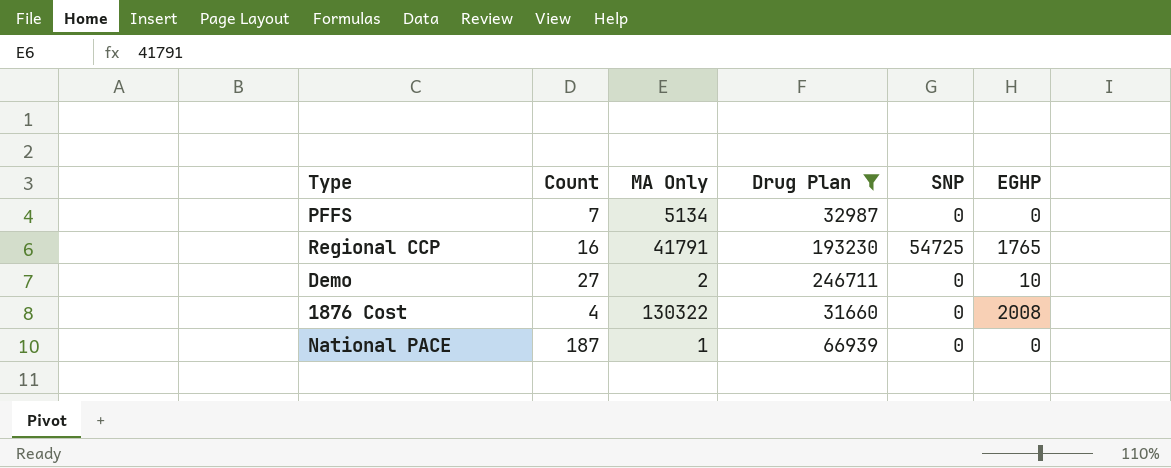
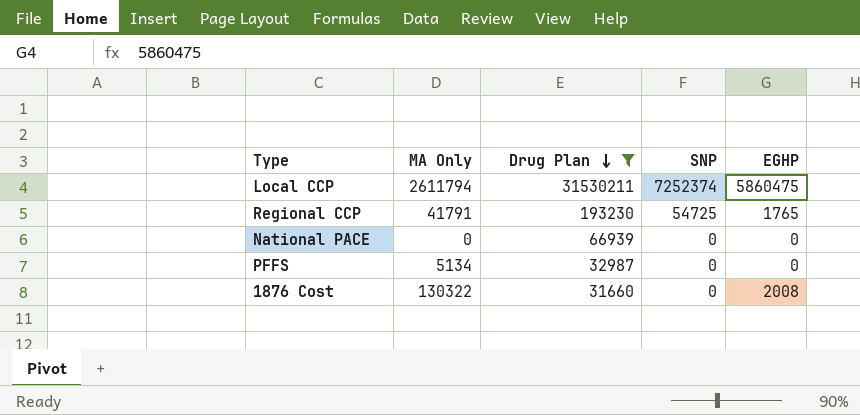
row order: none -> Drug Plan descending
column Count | position: 2 -> none
row Demo: 27 | 2 | 246711 | 0 | 10 -> none
row Local CCP: none -> 2611794 | 31530211 | 7252374 | 5860475
National PACE | MA Only: 1 -> 0

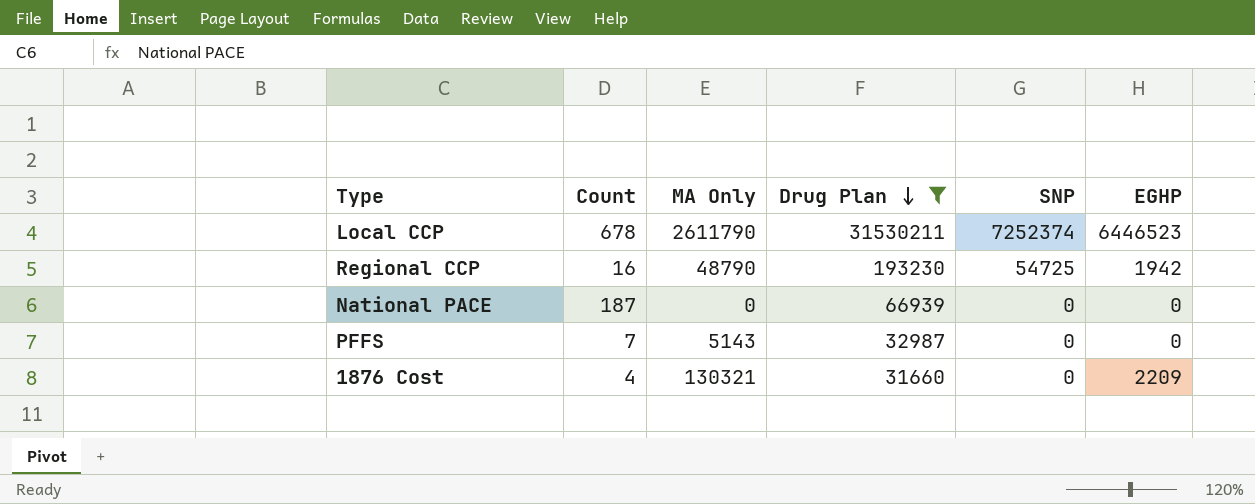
column Count | position: none -> 2
Local CCP | MA Only: 2611794 -> 2611790
Local CCP | EGHP: 5860475 -> 6446523
Regional CCP | MA Only: 41791 -> 48790
Regional CCP | EGHP: 1765 -> 1942
PFFS | MA Only: 5134 -> 5143
1876 Cost | MA Only: 130322 -> 130321
1876 Cost | EGHP: 2008 -> 2209

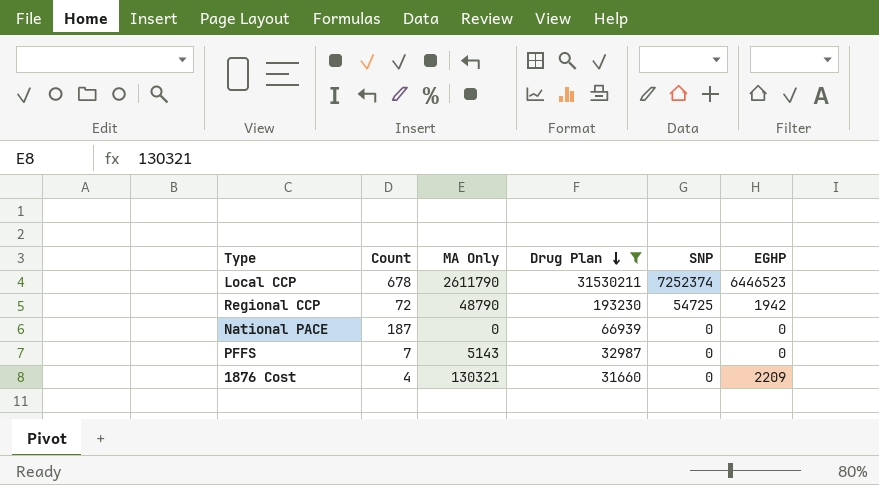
Regional CCP | Count: 16 -> 72

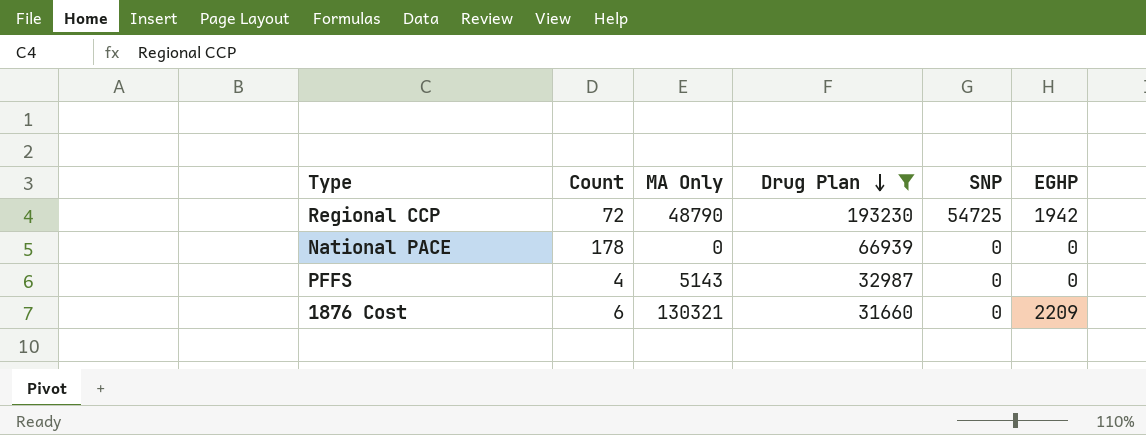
row Local CCP: 678 | 2611790 | 31530211 | 7252374 | 6446523 -> none
National PACE | Count: 187 -> 178
PFFS | Count: 7 -> 4
1876 Cost | Count: 4 -> 6

